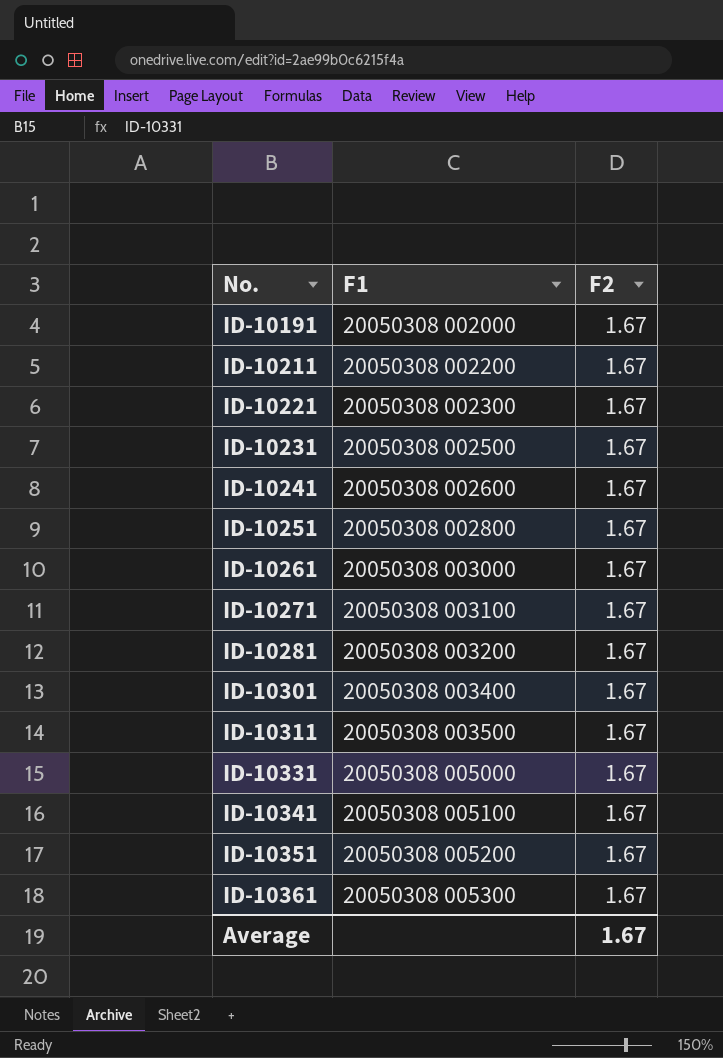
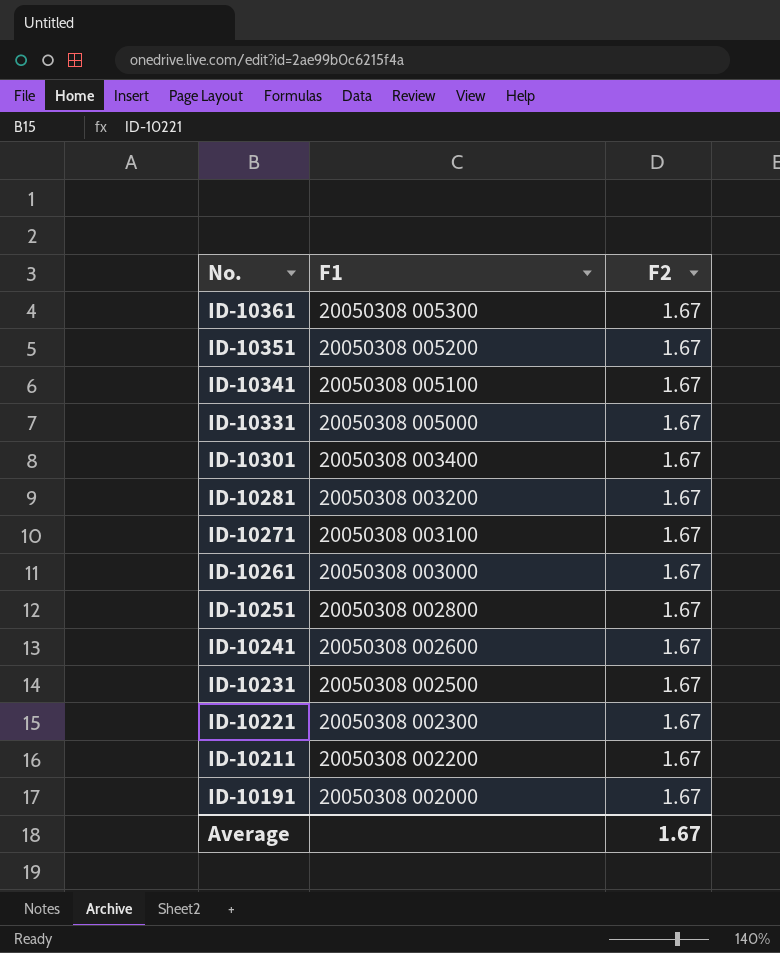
row order: No. ascending -> No. descending
row ID-10311: 20050308 003500 | 1.67 -> none

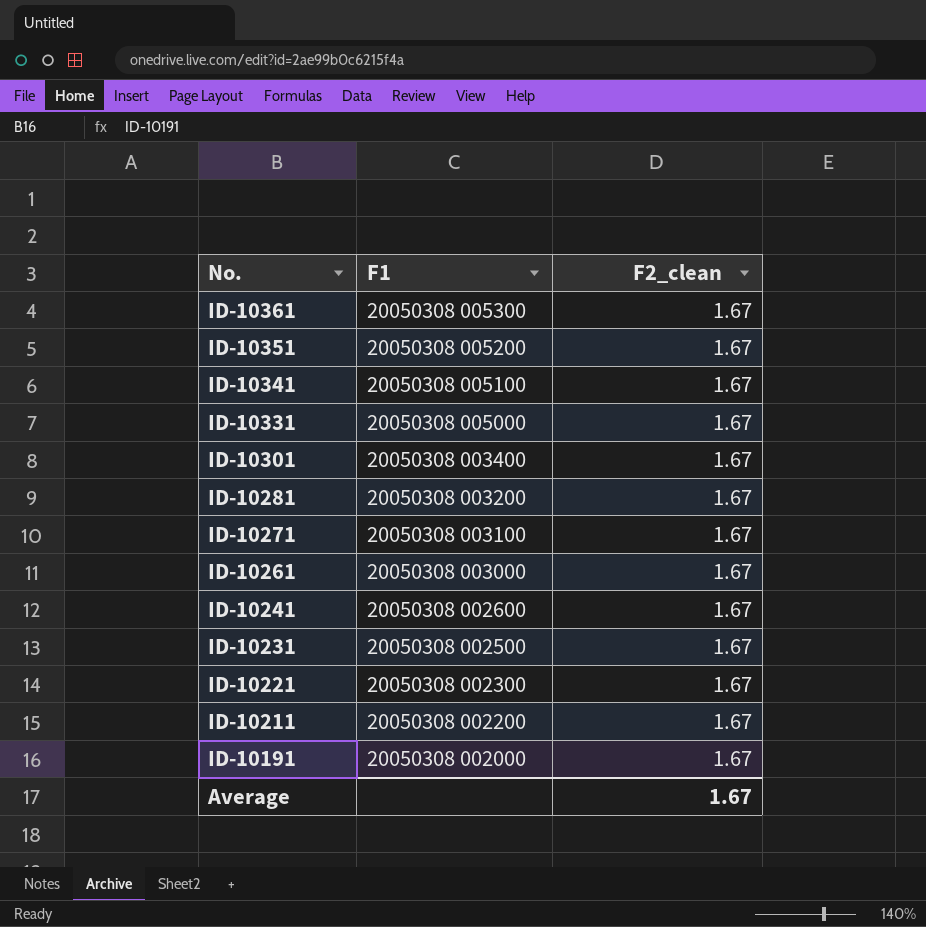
column name: F2 -> F2_clean
row ID-10251: 20050308 002800 | 1.67 -> none

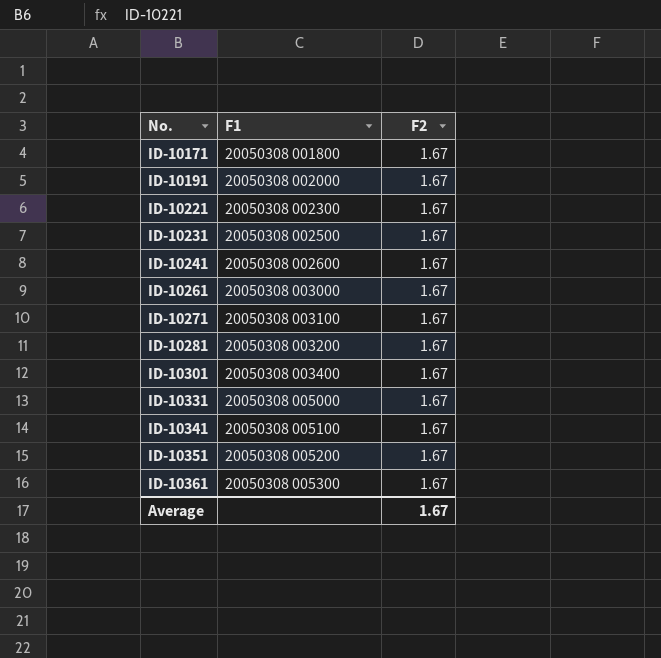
row order: No. descending -> No. ascending
column name: F2_clean -> F2
row ID-10211: 20050308 002200 | 1.67 -> none
row ID-10171: none -> 20050308 001800 | 1.67

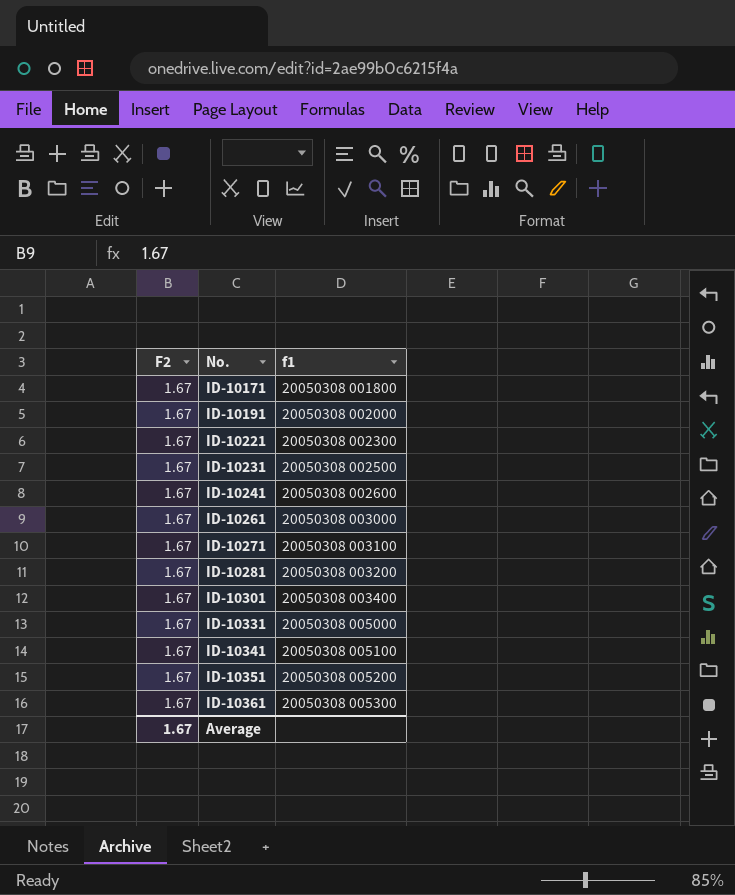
column F2 | position: 3 -> 1
column name: F1 -> f1

